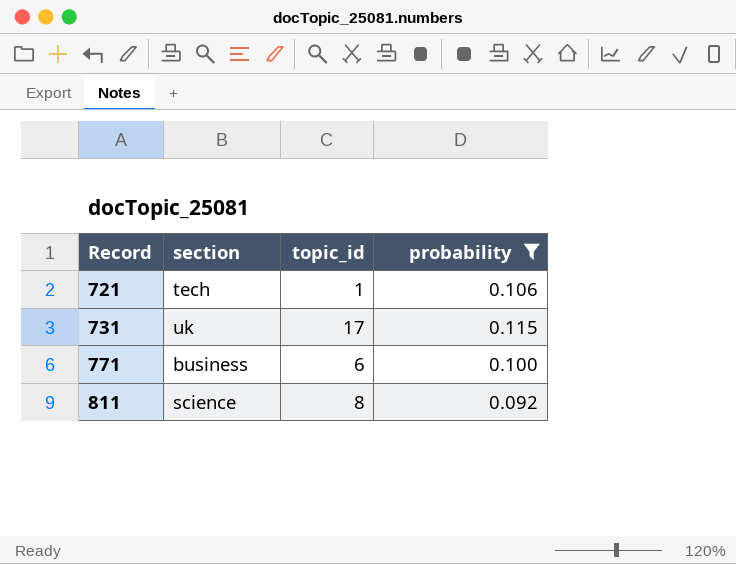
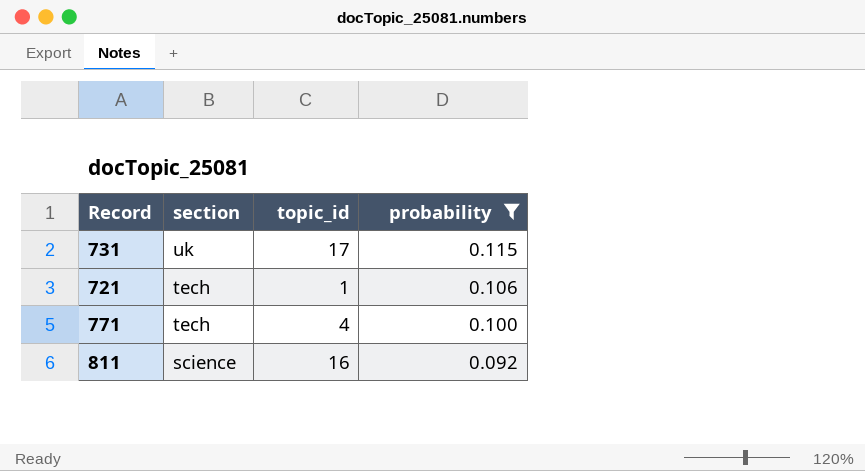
row order: Record ascending -> section descending
771 | section: business -> tech
771 | topic_id: 6 -> 4
811 | topic_id: 8 -> 16

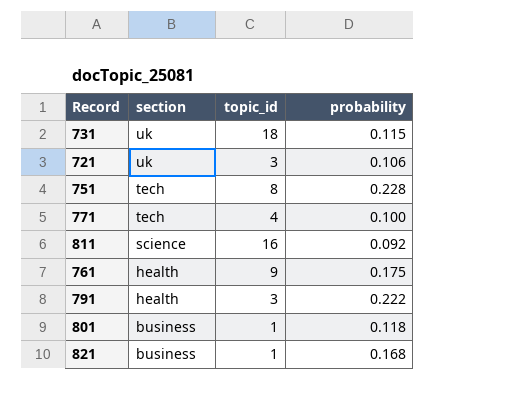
filter: probability <= 0.115 -> none
731 | topic_id: 17 -> 18
721 | section: tech -> uk
721 | topic_id: 1 -> 3

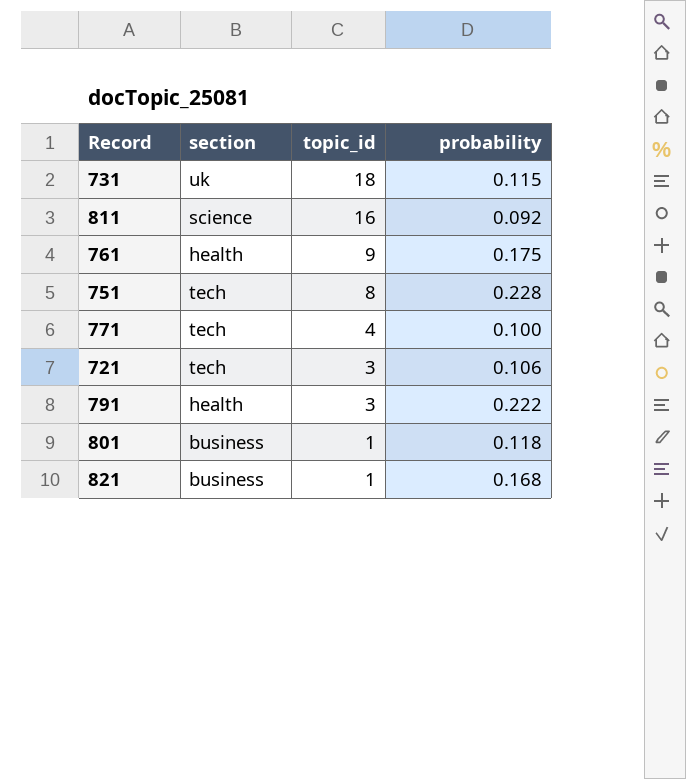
row order: section descending -> topic_id descending
721 | section: uk -> tech

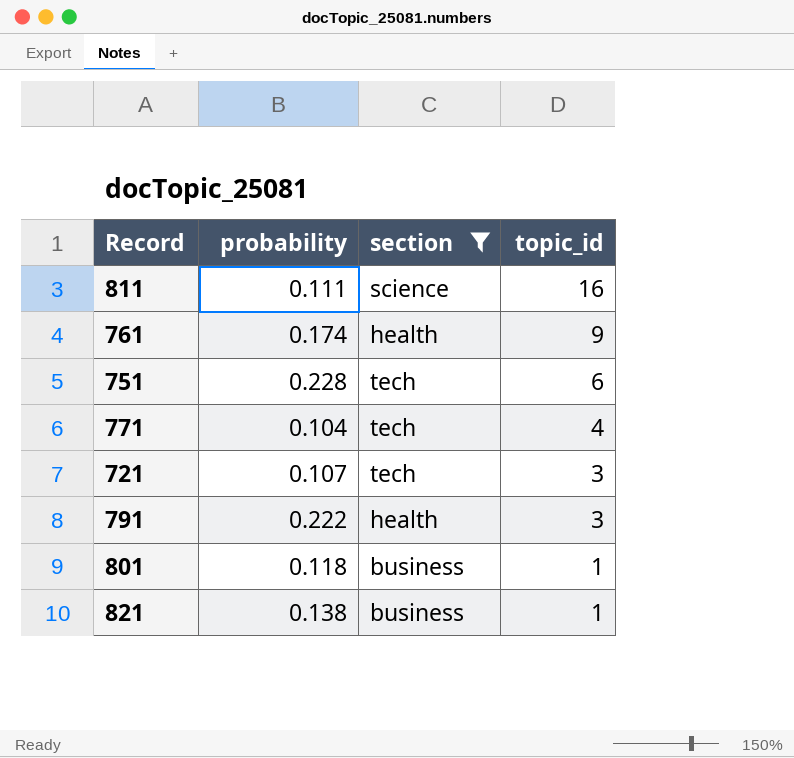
filter: none -> section != uk
column probability | position: 4 -> 2
811 | probability: 0.092 -> 0.111
761 | probability: 0.175 -> 0.174
751 | topic_id: 8 -> 6
771 | probability: 0.100 -> 0.104
721 | probability: 0.106 -> 0.107
821 | probability: 0.168 -> 0.138

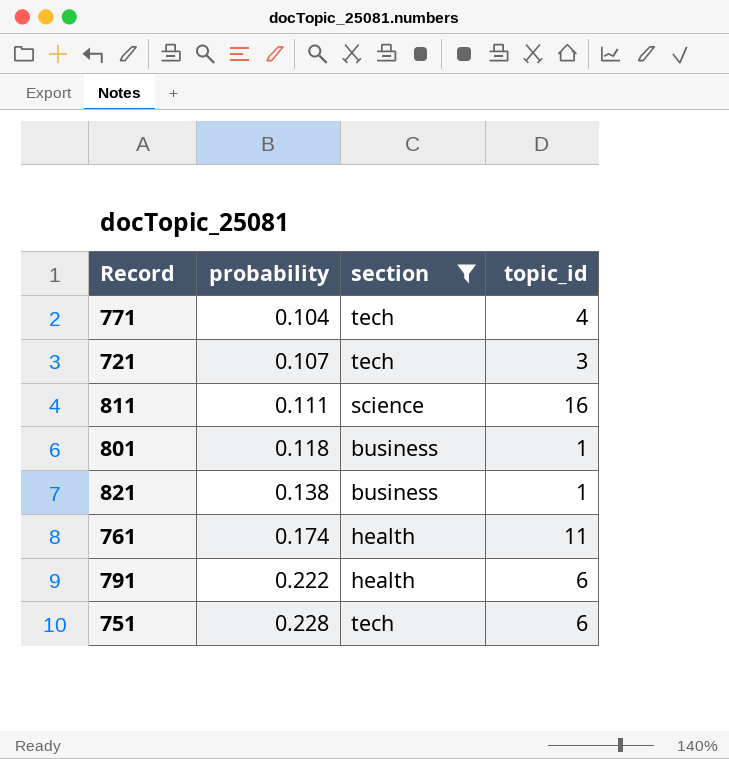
row order: topic_id descending -> probability ascending
761 | topic_id: 9 -> 11
791 | topic_id: 3 -> 6

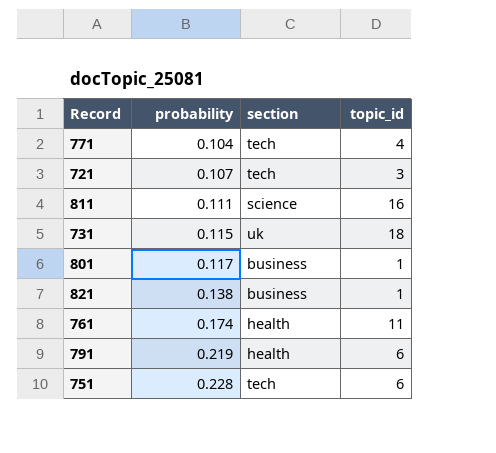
filter: section != uk -> none
801 | probability: 0.118 -> 0.117
791 | probability: 0.222 -> 0.219

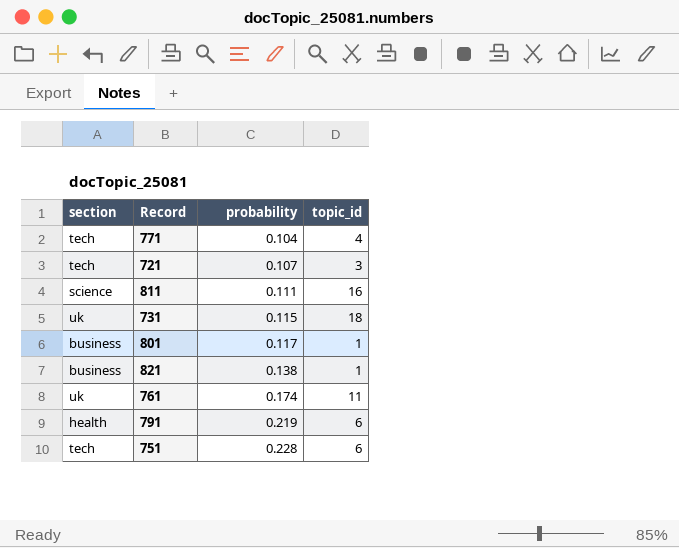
column section | position: 3 -> 1
761 | section: health -> uk

